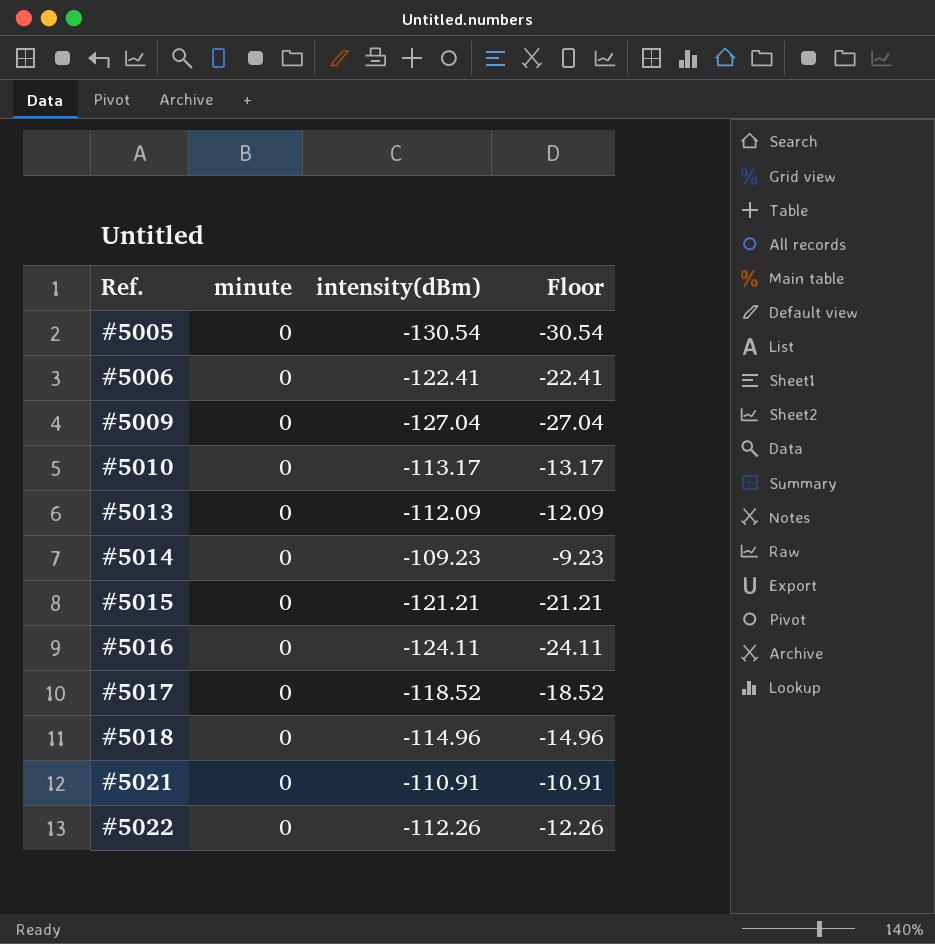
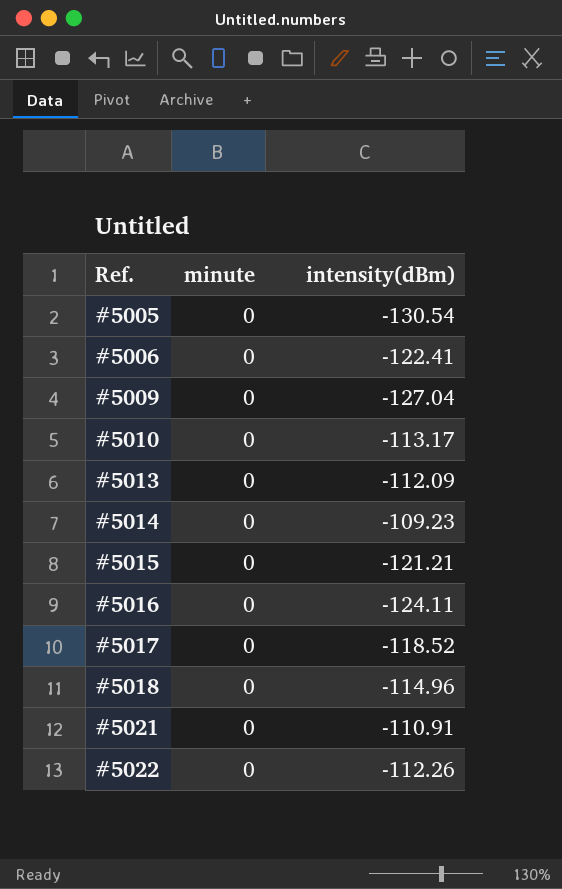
column Floor | formula: [intensity(dBm)] + 100 -> none

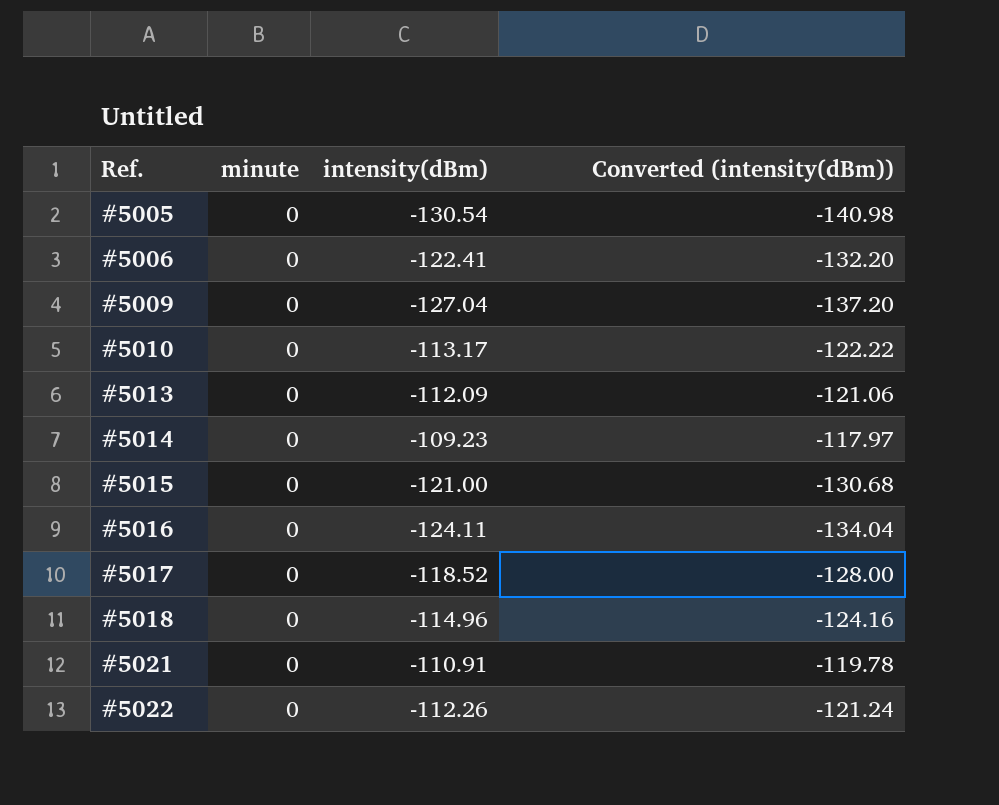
column Converted (intensity(dBm)) | formula: none -> [intensity(dBm)] * 1.08
#5015 | intensity(dBm): -121.21 -> -121.00

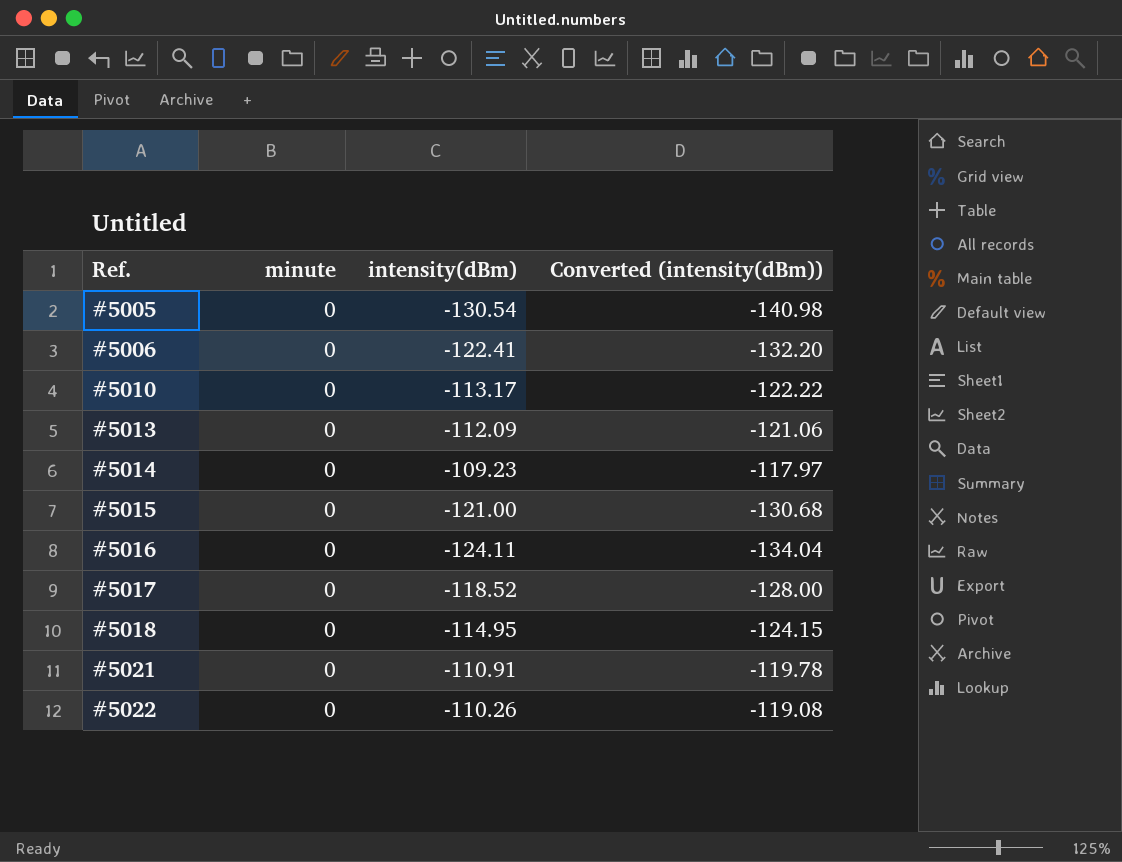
row #5009: 0 | -127.04 | -137.20 -> none
#5018 | intensity(dBm): -114.96 -> -114.95
#5018 | Converted (intensity(dBm)): -124.16 -> -124.15
#5022 | intensity(dBm): -112.26 -> -110.26
#5022 | Converted (intensity(dBm)): -121.24 -> -119.08

